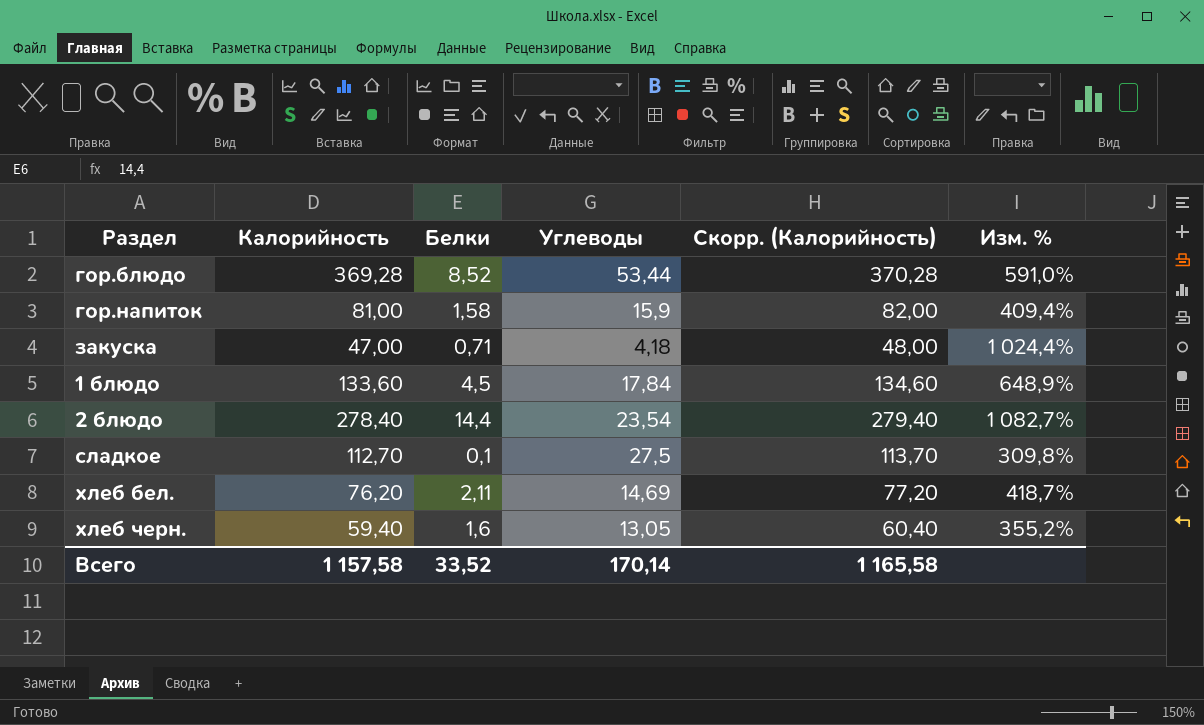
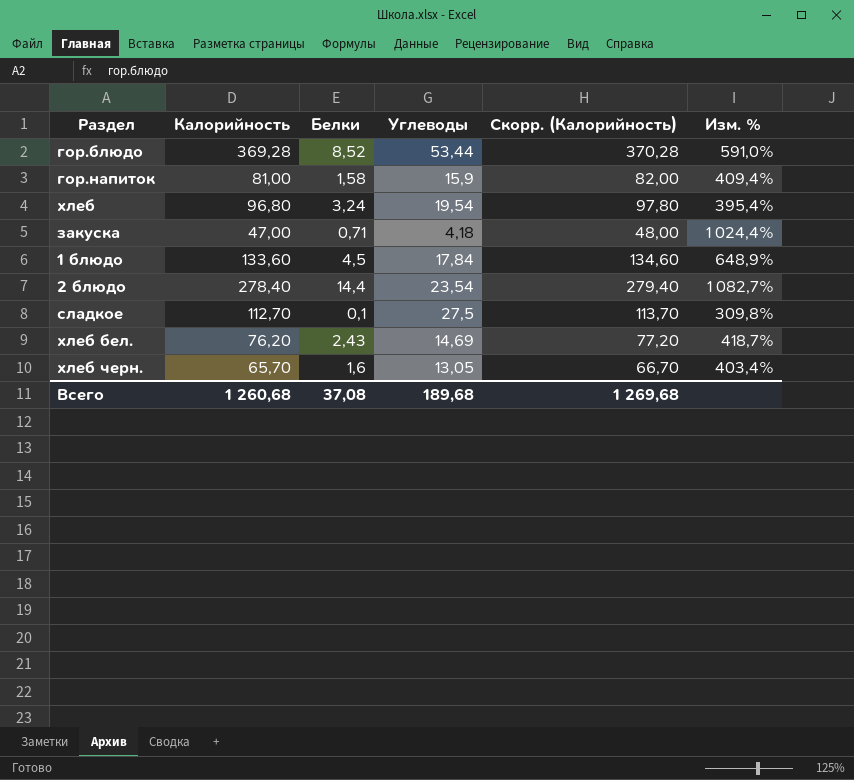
row хлеб: none -> 96,80 | 3,24 | 19,54 | 97,80 | 395,4%
хлеб бел. | Белки: 2,11 -> 2,43
хлеб черн. | Калорийность: 59,40 -> 65,70
хлеб черн. | Скорр. (Калорийность): 60,40 -> 66,70
хлеб черн. | Изм. %: 355,2% -> 403,4%
Всего | Калорийность: 1 157,58 -> 1 260,68
Всего | Белки: 33,52 -> 37,08
Всего | Углеводы: 170,14 -> 189,68
Всего | Скорр. (Калорийность): 1 165,58 -> 1 269,68

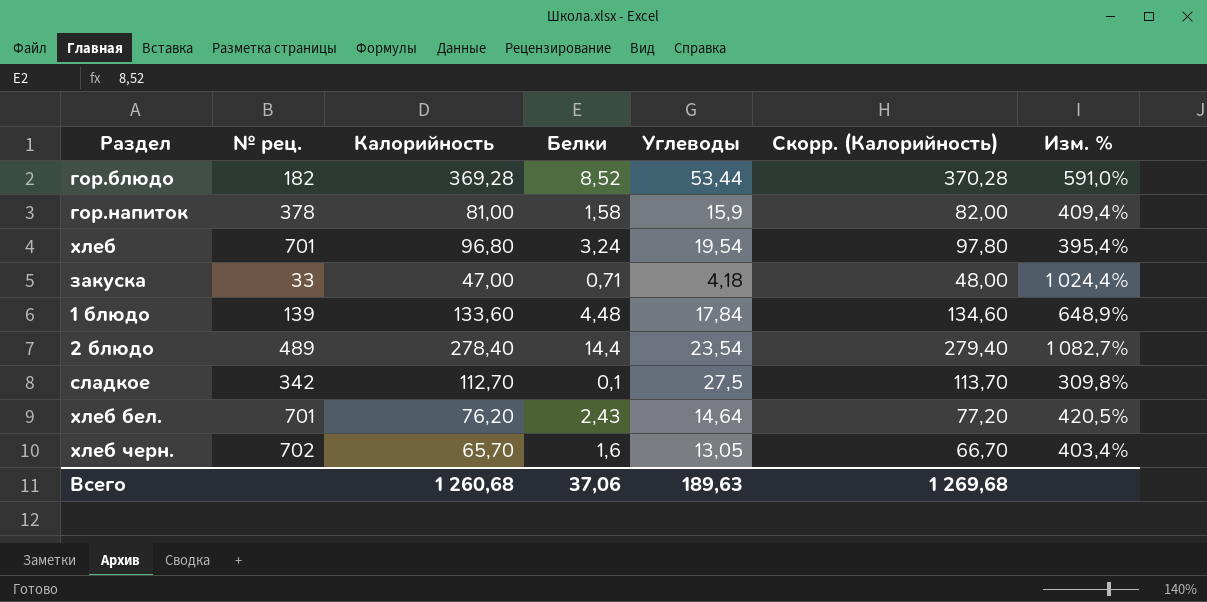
column № рец. | position: none -> 2
1 блюдо | Белки: 4,5 -> 4,48
хлеб бел. | Углеводы: 14,69 -> 14,64
хлеб бел. | Изм. %: 418,7% -> 420,5%
Всего | Белки: 37,08 -> 37,06
Всего | Углеводы: 189,68 -> 189,63

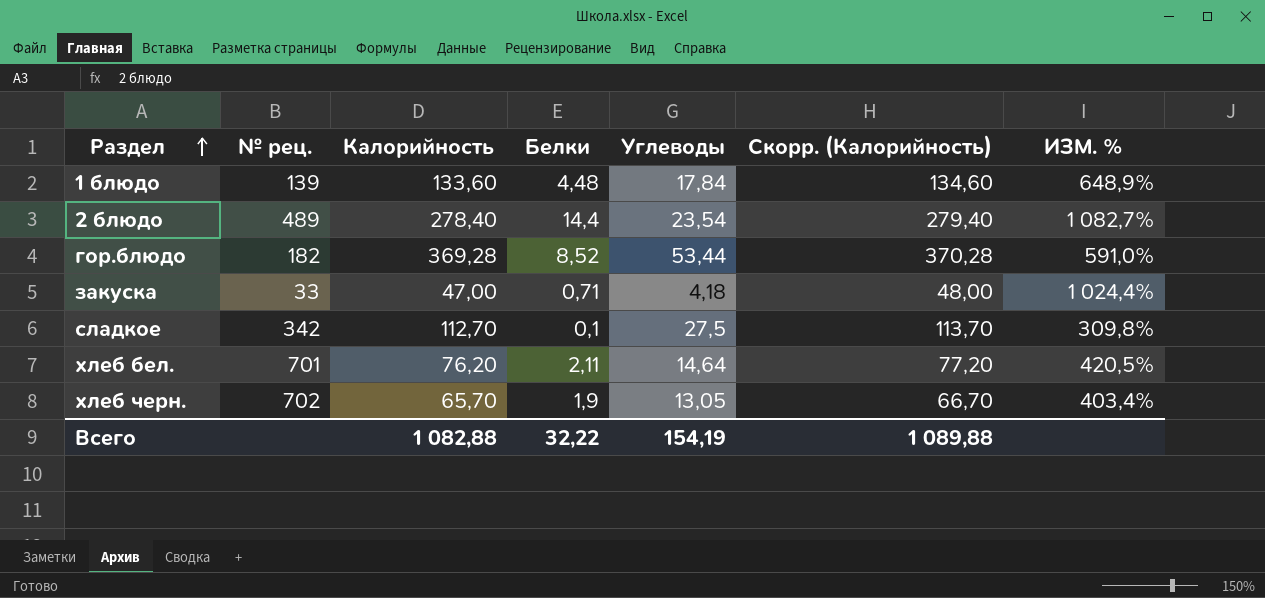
row order: none -> Раздел ascending
column name: Изм. % -> ИЗМ. %
row гор.напиток: 378 | 81,00 | 1,58 | 15,9 | 82,00 | 409,4% -> none
row хлеб: 701 | 96,80 | 3,24 | 19,54 | 97,80 | 395,4% -> none
хлеб бел. | Белки: 2,43 -> 2,11
хлеб черн. | Белки: 1,6 -> 1,9
Всего | Калорийность: 1 260,68 -> 1 082,88
Всего | Белки: 37,06 -> 32,22
Всего | Углеводы: 189,63 -> 154,19
Всего | Скорр. (Калорийность): 1 269,68 -> 1 089,88

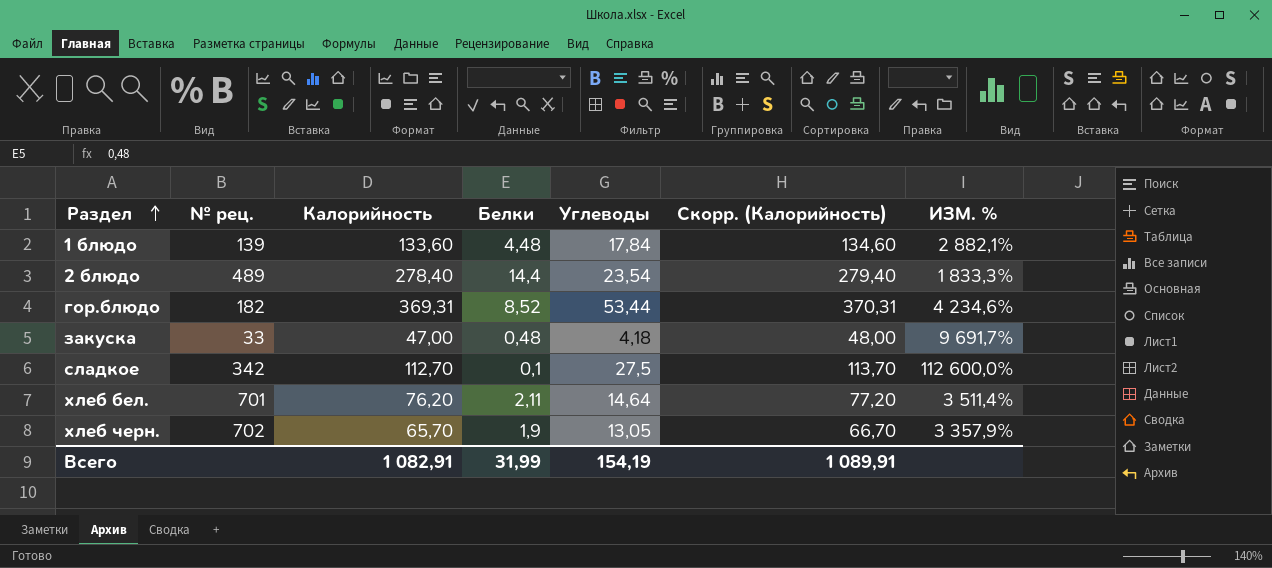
column ИЗМ. % | formula: ([Калорийность] - [Углеводы]) / [Углеводы] -> ([Калорийность] - [Белки]) / [Белки]
гор.блюдо | Калорийность: 369,28 -> 369,31
гор.блюдо | Скорр. (Калорийность): 370,28 -> 370,31
закуска | Белки: 0,71 -> 0,48
Всего | Калорийность: 1 082,88 -> 1 082,91
Всего | Белки: 32,22 -> 31,99
Всего | Скорр. (Калорийность): 1 089,88 -> 1 089,91

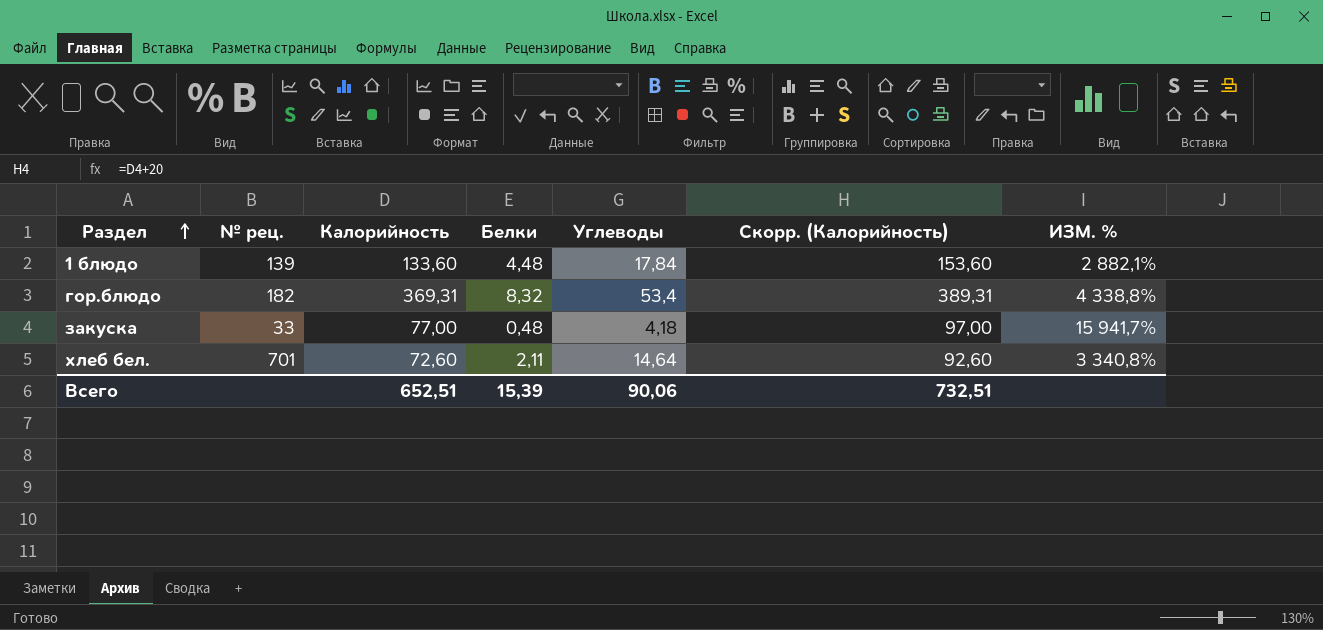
column Скорр. (Калорийность) | formula: [Калорийность] + 1 -> [Калорийность] + 20
row 2 блюдо: 489 | 278,40 | 14,4 | 23,54 | 279,40 | 1 833,3% -> none
row сладкое: 342 | 112,70 | 0,1 | 27,5 | 113,70 | 112 600,0% -> none
row хлеб черн.: 702 | 65,70 | 1,9 | 13,05 | 66,70 | 3 357,9% -> none
гор.блюдо | Белки: 8,52 -> 8,32
гор.блюдо | Углеводы: 53,44 -> 53,4
гор.блюдо | ИЗМ. %: 4 234,6% -> 4 338,8%
закуска | Калорийность: 47,00 -> 77,00
закуска | ИЗМ. %: 9 691,7% -> 15 941,7%
хлеб бел. | Калорийность: 76,20 -> 72,60
хлеб бел. | ИЗМ. %: 3 511,4% -> 3 340,8%
Всего | Калорийность: 1 082,91 -> 652,51
Всего | Белки: 31,99 -> 15,39
Всего | Углеводы: 154,19 -> 90,06
Всего | Скорр. (Калорийность): 1 089,91 -> 732,51

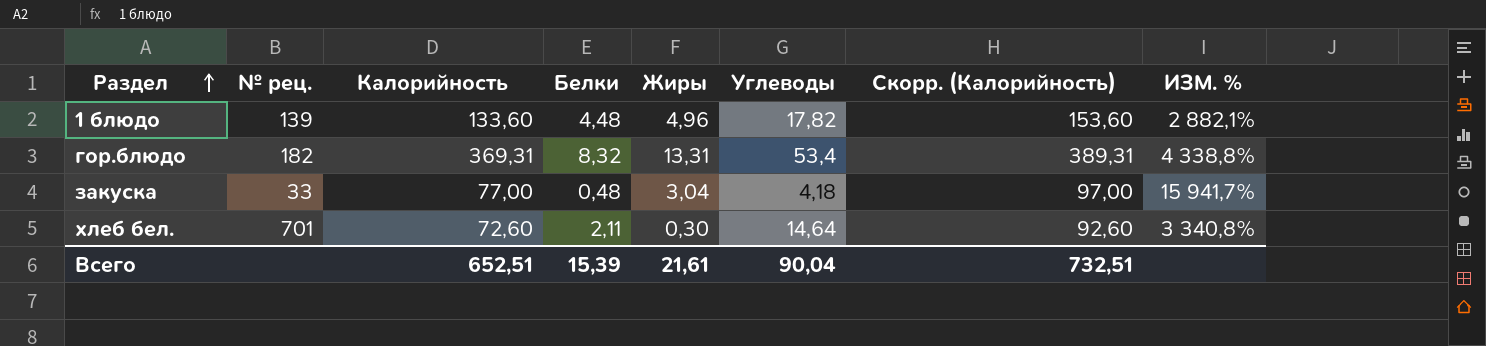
column Жиры | position: none -> 5
1 блюдо | Углеводы: 17,84 -> 17,82
Всего | Углеводы: 90,06 -> 90,04

